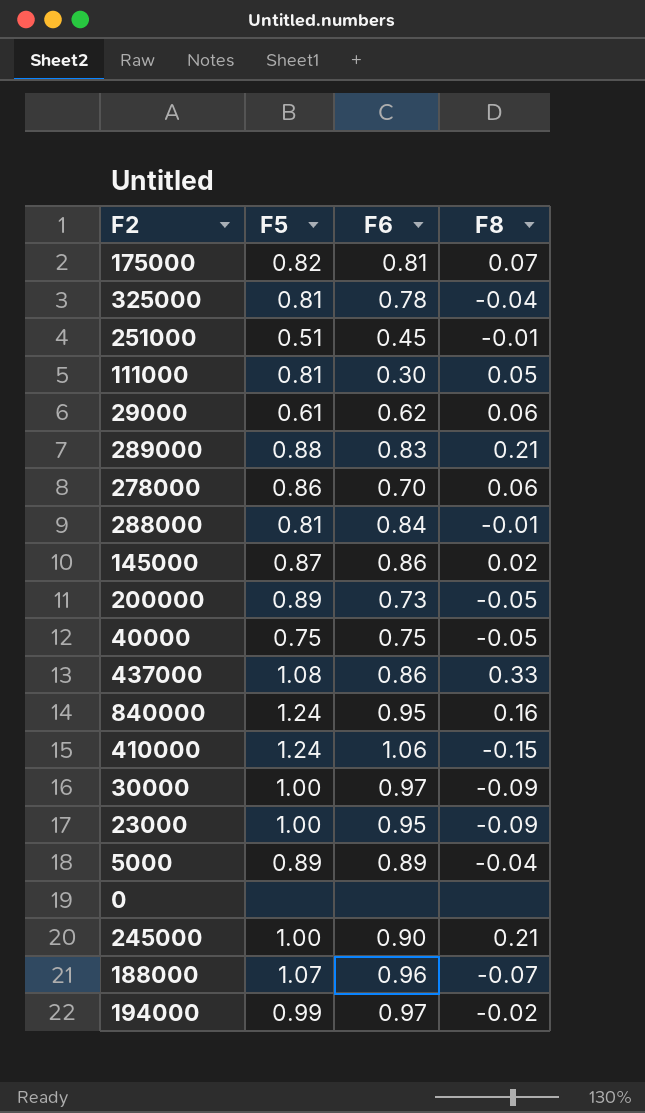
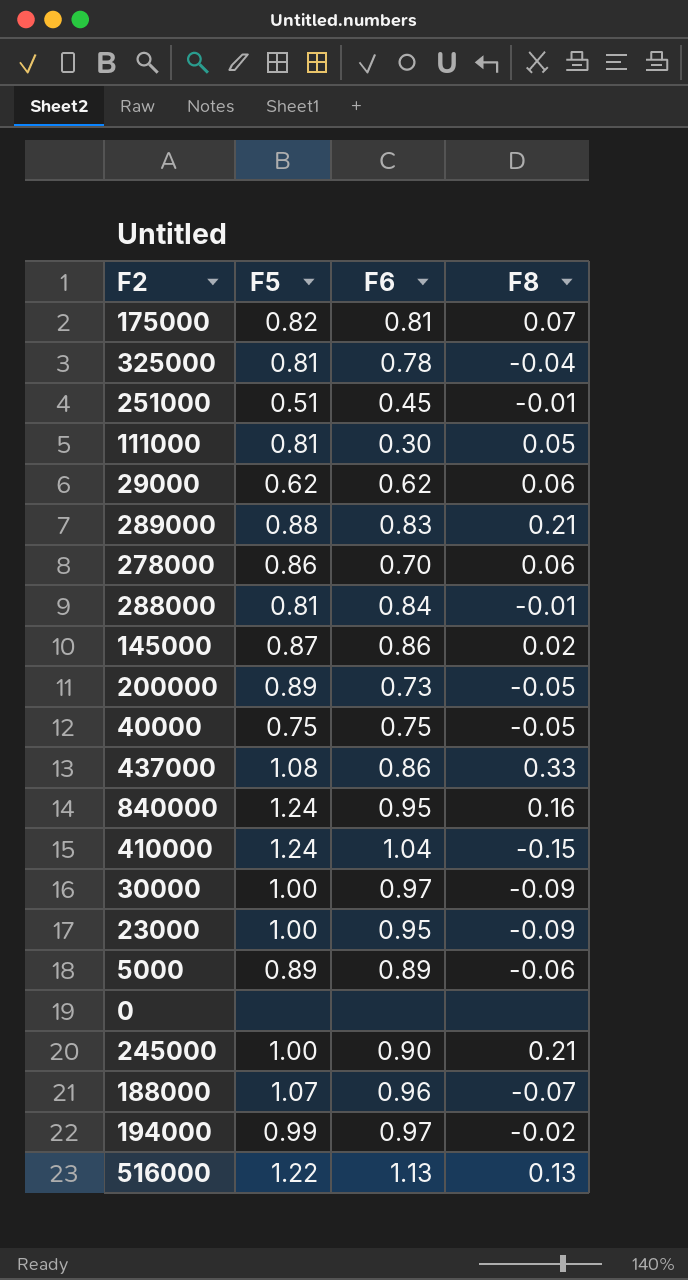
29000 | F5: 0.61 -> 0.62
410000 | F6: 1.06 -> 1.04
5000 | F8: -0.04 -> -0.06
row 516000: none -> 1.22 | 1.13 | 0.13

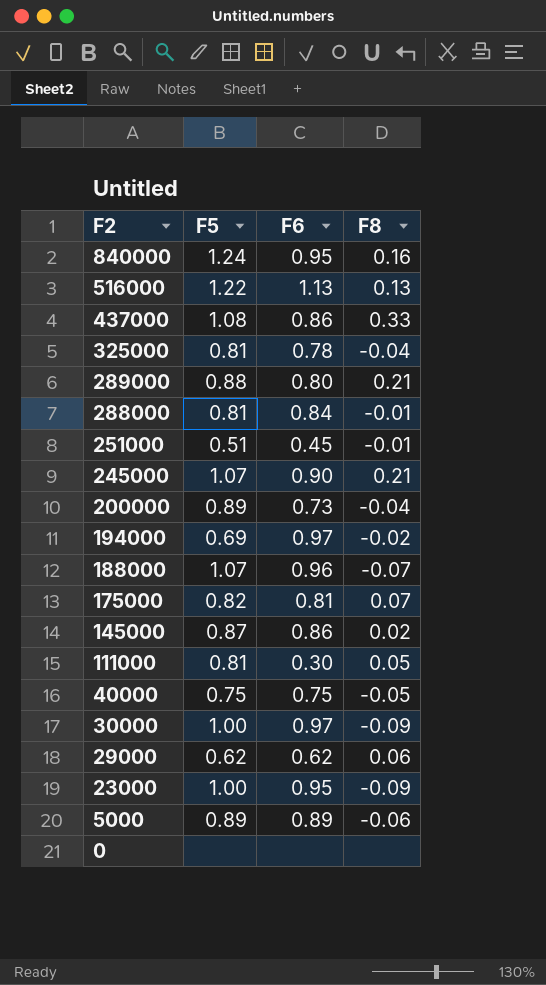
row order: none -> F2 descending
row 278000: 0.86 | 0.70 | 0.06 -> none
row 410000: 1.24 | 1.04 | -0.15 -> none
289000 | F6: 0.83 -> 0.80
245000 | F5: 1.00 -> 1.07
200000 | F8: -0.05 -> -0.04
194000 | F5: 0.99 -> 0.69

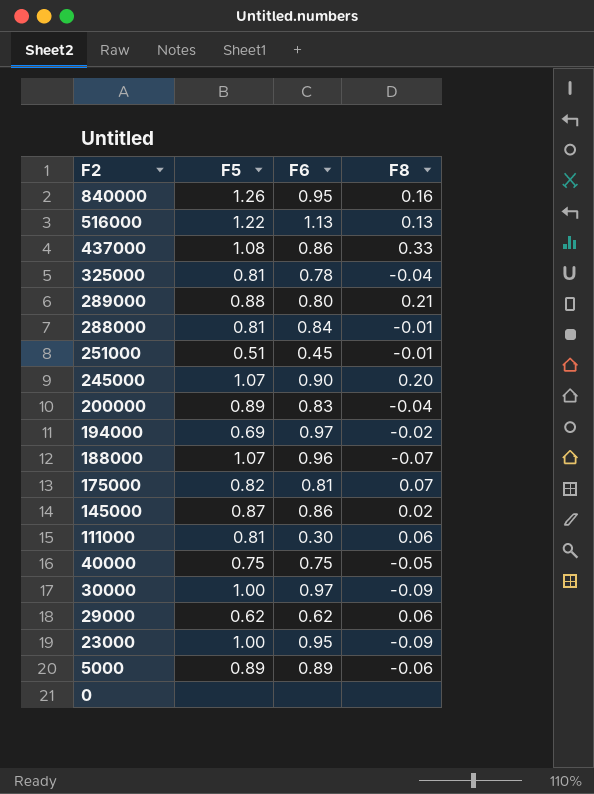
840000 | F5: 1.24 -> 1.26
245000 | F8: 0.21 -> 0.20
200000 | F6: 0.73 -> 0.83
111000 | F8: 0.05 -> 0.06

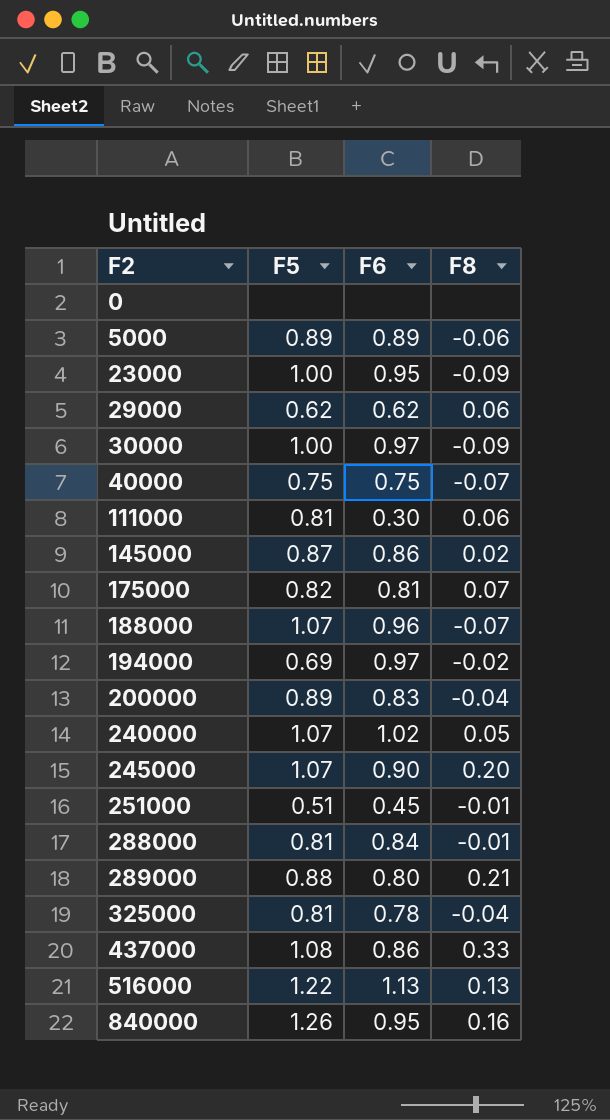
row order: F2 descending -> F2 ascending
40000 | F8: -0.05 -> -0.07
row 240000: none -> 1.07 | 1.02 | 0.05

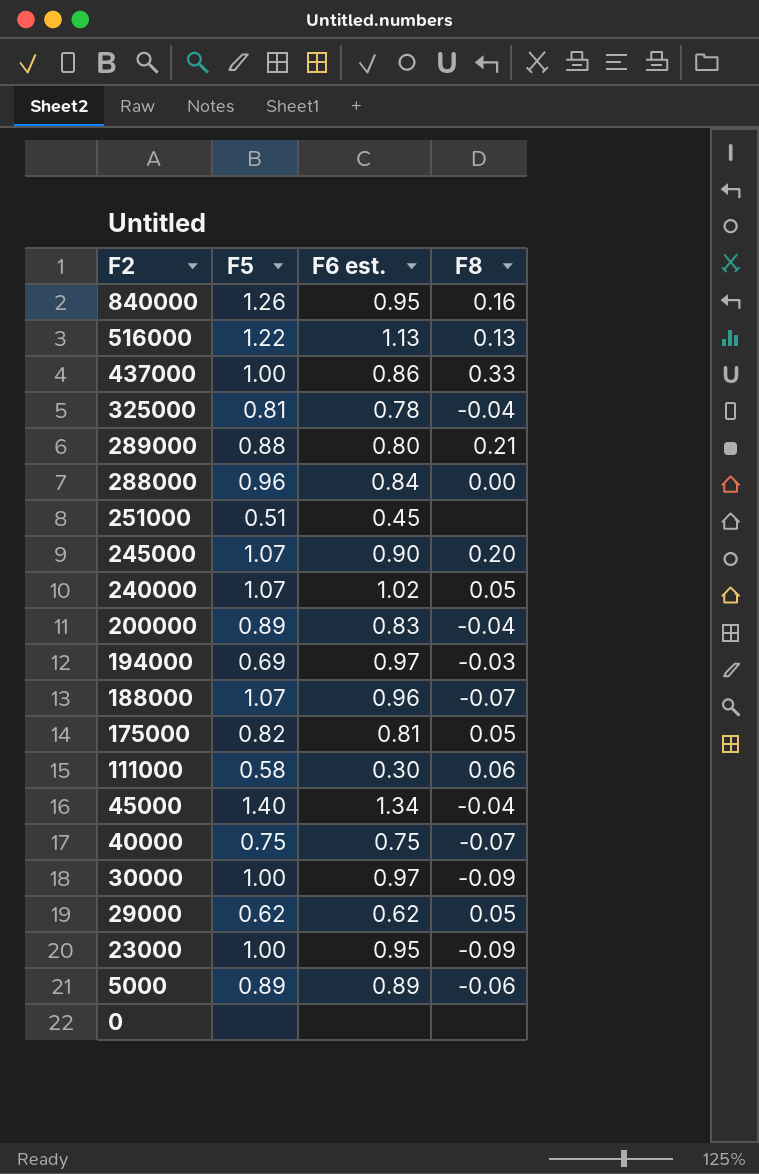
row order: F2 ascending -> F2 descending
column name: F6 -> F6 est.
row 145000: 0.87 | 0.86 | 0.02 -> none
437000 | F5: 1.08 -> 1.00
288000 | F5: 0.81 -> 0.96
288000 | F8: -0.01 -> 0.00
251000 | F8: -0.01 -> none
194000 | F8: -0.02 -> -0.03
175000 | F8: 0.07 -> 0.05
111000 | F5: 0.81 -> 0.58
row 45000: none -> 1.40 | 1.34 | -0.04
29000 | F8: 0.06 -> 0.05

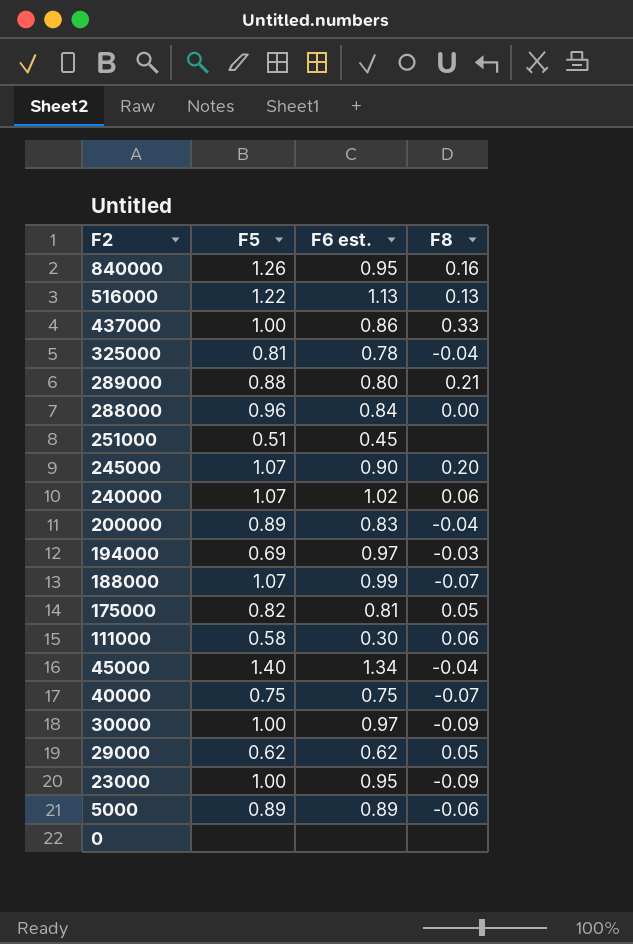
240000 | F8: 0.05 -> 0.06
188000 | F6 est.: 0.96 -> 0.99

